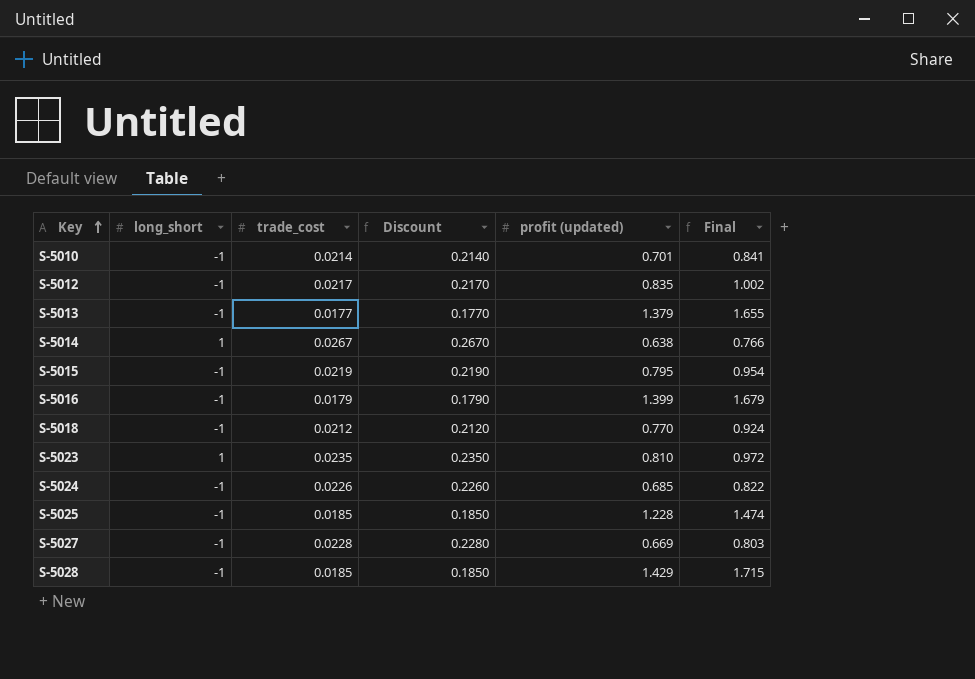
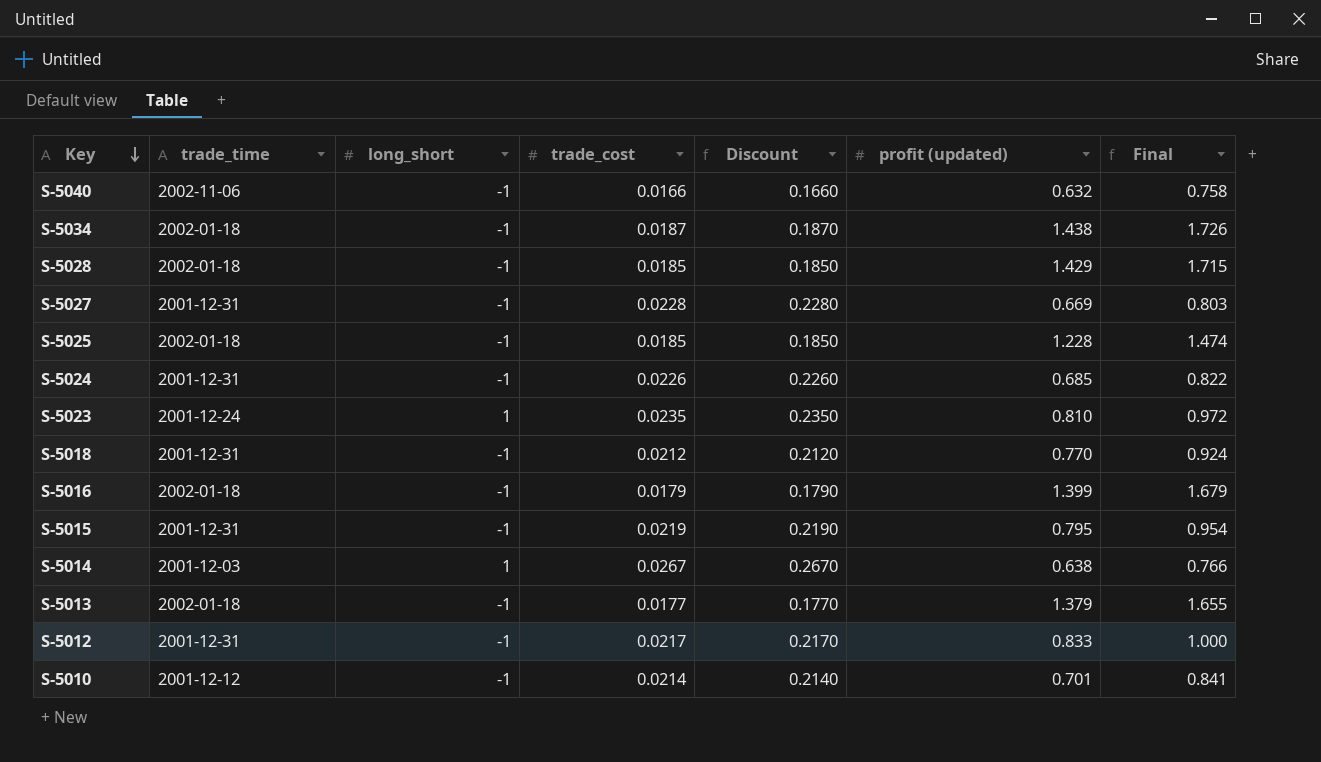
row order: Key ascending -> Key descending
column trade_time | position: none -> 2
row S-5040: none -> 2002-11-06 | -1 | 0.0166 | 0.1660 | 0.632 | 0.758
row S-5034: none -> 2002-01-18 | -1 | 0.0187 | 0.1870 | 1.438 | 1.726
S-5012 | profit (updated): 0.835 -> 0.833
S-5012 | Final: 1.002 -> 1.000

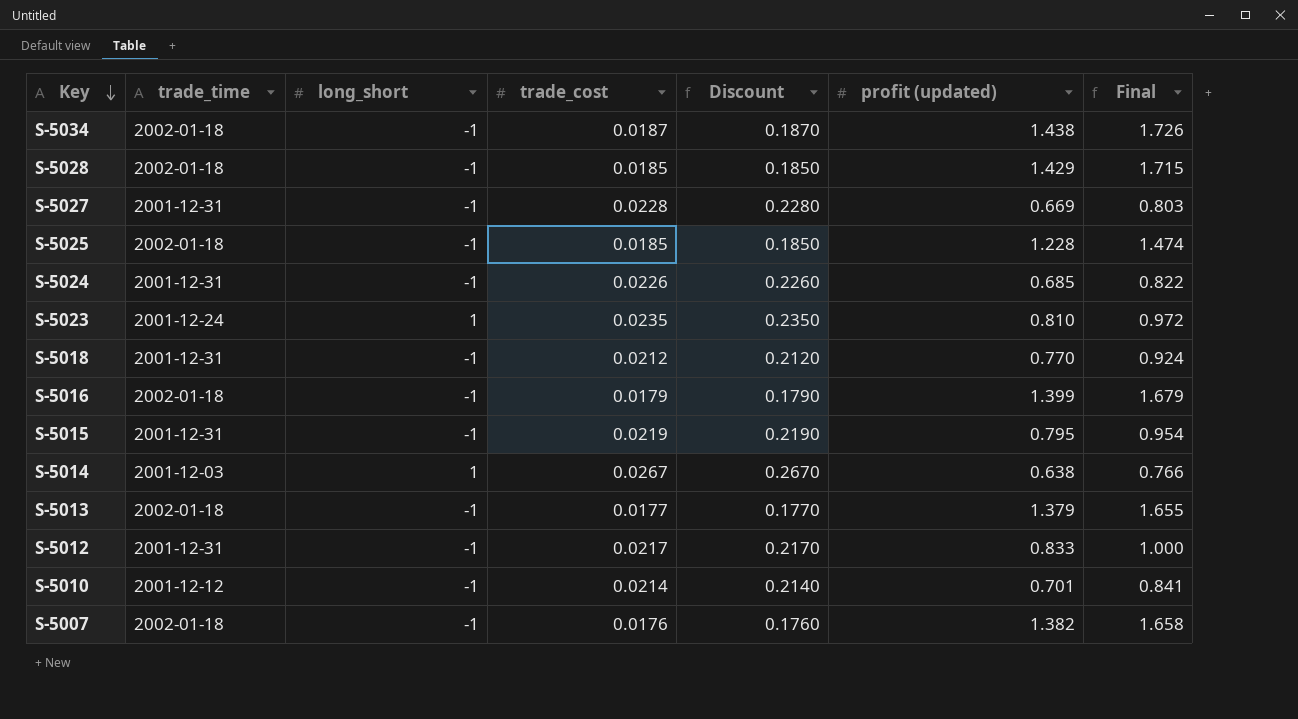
row S-5040: 2002-11-06 | -1 | 0.0166 | 0.1660 | 0.632 | 0.758 -> none
row S-5007: none -> 2002-01-18 | -1 | 0.0176 | 0.1760 | 1.382 | 1.658

